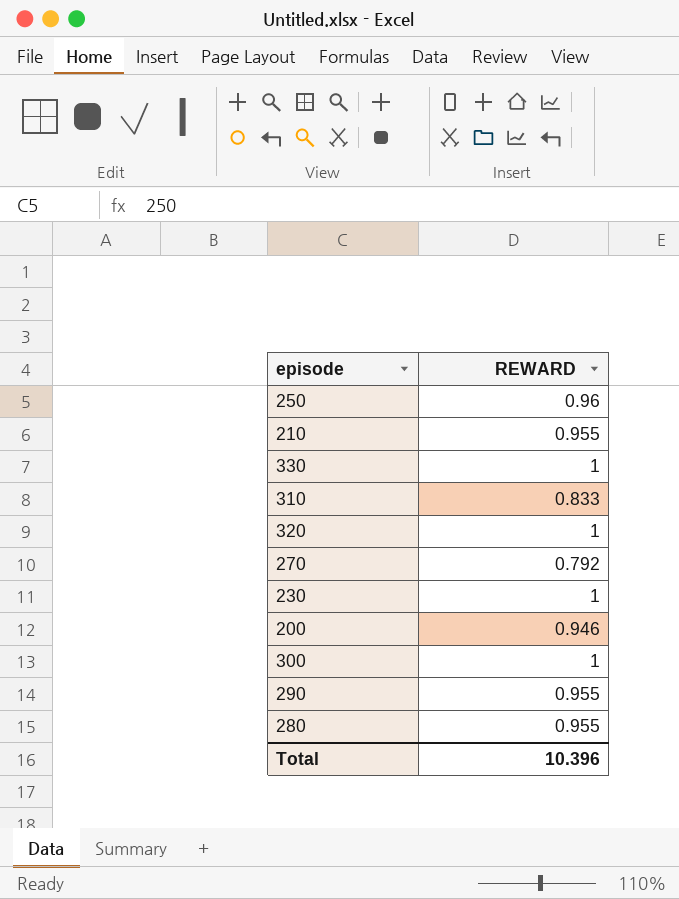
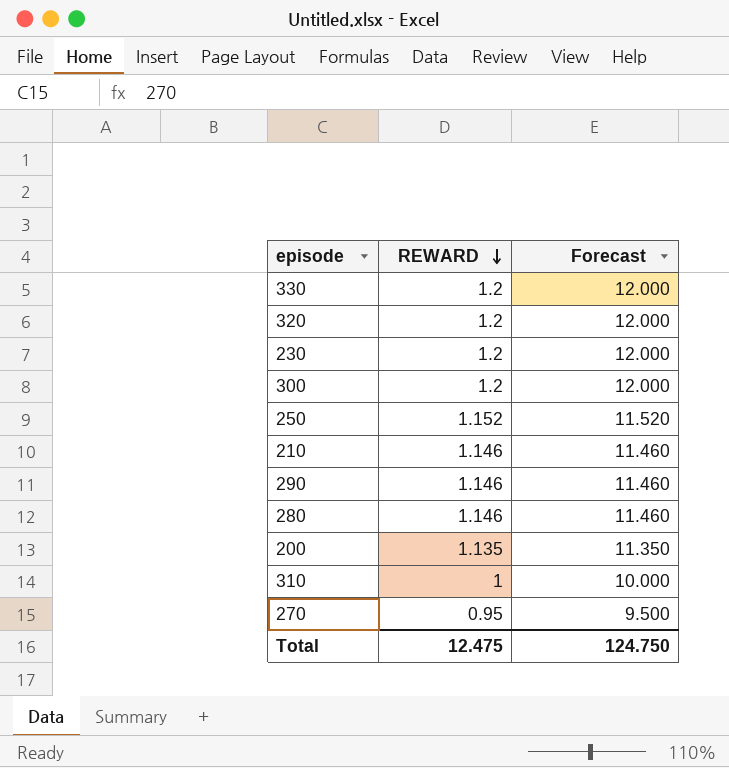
row order: none -> REWARD descending
column Forecast | formula: none -> [REWARD] * 10
330 | REWARD: 1 -> 1.2
320 | REWARD: 1 -> 1.2
230 | REWARD: 1 -> 1.2
300 | REWARD: 1 -> 1.2
250 | REWARD: 0.96 -> 1.152
210 | REWARD: 0.955 -> 1.146
290 | REWARD: 0.955 -> 1.146
280 | REWARD: 0.955 -> 1.146
200 | REWARD: 0.946 -> 1.135
310 | REWARD: 0.833 -> 1
270 | REWARD: 0.792 -> 0.95
Total | REWARD: 10.396 -> 12.475

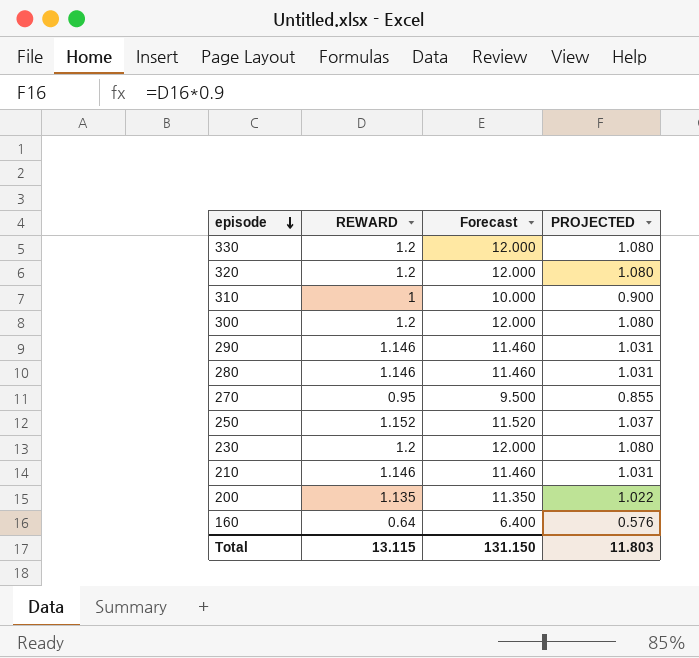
row order: REWARD descending -> episode descending
column PROJECTED | formula: none -> [REWARD] * 0.9
row 160: none -> 0.64 | 6.400 | 0.576
Total | REWARD: 12.475 -> 13.115
Total | Forecast: 124.750 -> 131.150

